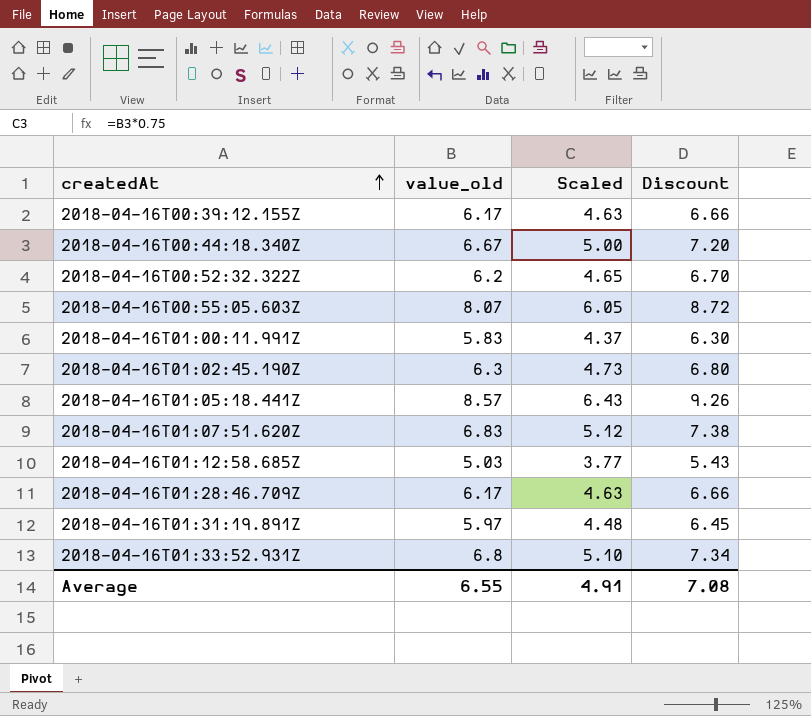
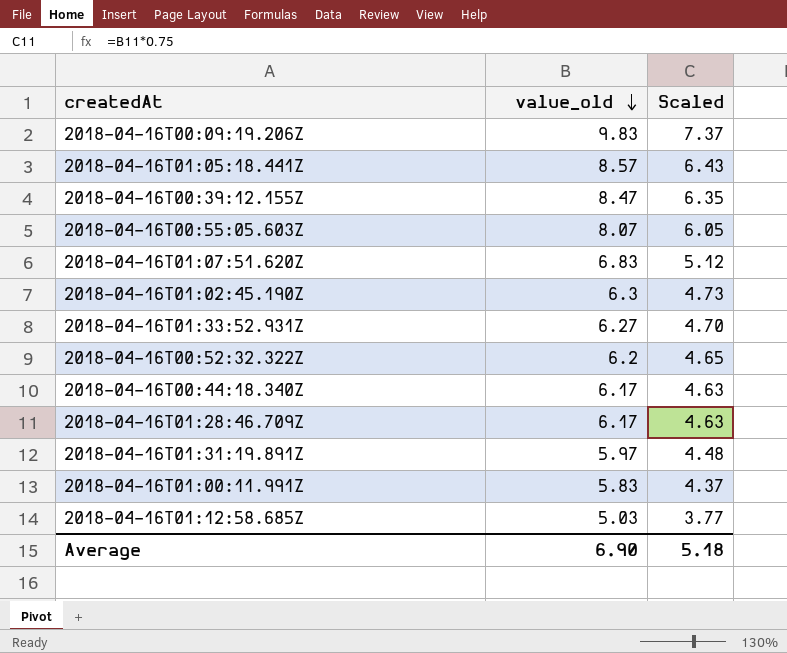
row order: createdAt ascending -> value_old descending
column Discount | formula: [value_old] * 1.08 -> none
row 2018-04-16T00:09:19.206Z: none -> 9.83 | 7.37
2018-04-16T00:39:12.155Z | value_old: 6.17 -> 8.47
2018-04-16T00:39:12.155Z | Scaled: 4.63 -> 6.35
2018-04-16T01:33:52.931Z | value_old: 6.8 -> 6.27
2018-04-16T01:33:52.931Z | Scaled: 5.10 -> 4.70
2018-04-16T00:44:18.340Z | value_old: 6.67 -> 6.17
2018-04-16T00:44:18.340Z | Scaled: 5.00 -> 4.63
Average | value_old: 6.55 -> 6.90
Average | Scaled: 4.91 -> 5.18

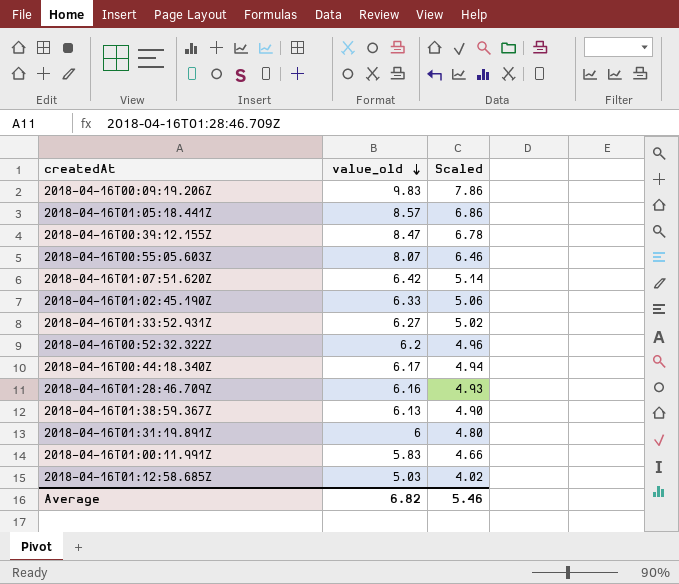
column Scaled | formula: [value_old] * 0.75 -> [value_old] * 0.8
2018-04-16T01:07:51.620Z | value_old: 6.83 -> 6.42
2018-04-16T01:02:45.190Z | value_old: 6.3 -> 6.33
2018-04-16T01:28:46.709Z | value_old: 6.17 -> 6.16
row 2018-04-16T01:38:59.367Z: none -> 6.13 | 4.90
2018-04-16T01:31:19.891Z | value_old: 5.97 -> 6
Average | value_old: 6.90 -> 6.82
Average | Scaled: 5.18 -> 5.46

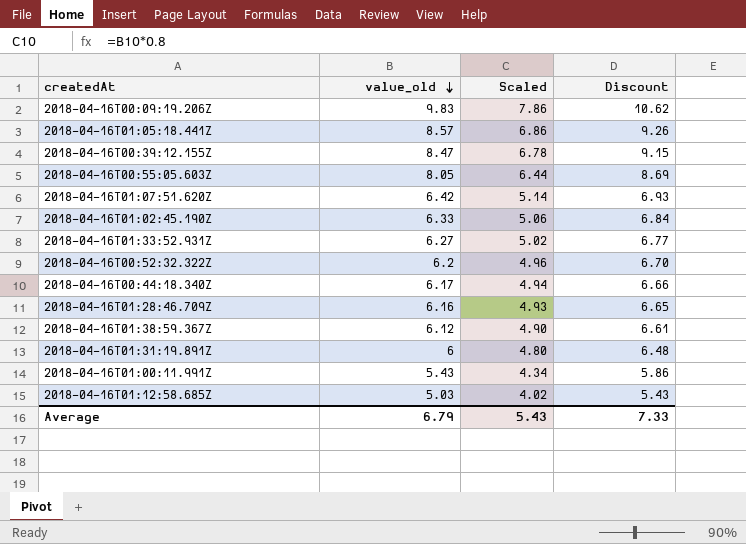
column Discount | formula: none -> [value_old] * 1.08
2018-04-16T00:55:05.603Z | value_old: 8.07 -> 8.05
2018-04-16T00:55:05.603Z | Scaled: 6.46 -> 6.44
2018-04-16T01:38:59.367Z | value_old: 6.13 -> 6.12
2018-04-16T01:00:11.991Z | value_old: 5.83 -> 5.43
2018-04-16T01:00:11.991Z | Scaled: 4.66 -> 4.34
Average | value_old: 6.82 -> 6.79
Average | Scaled: 5.46 -> 5.43

